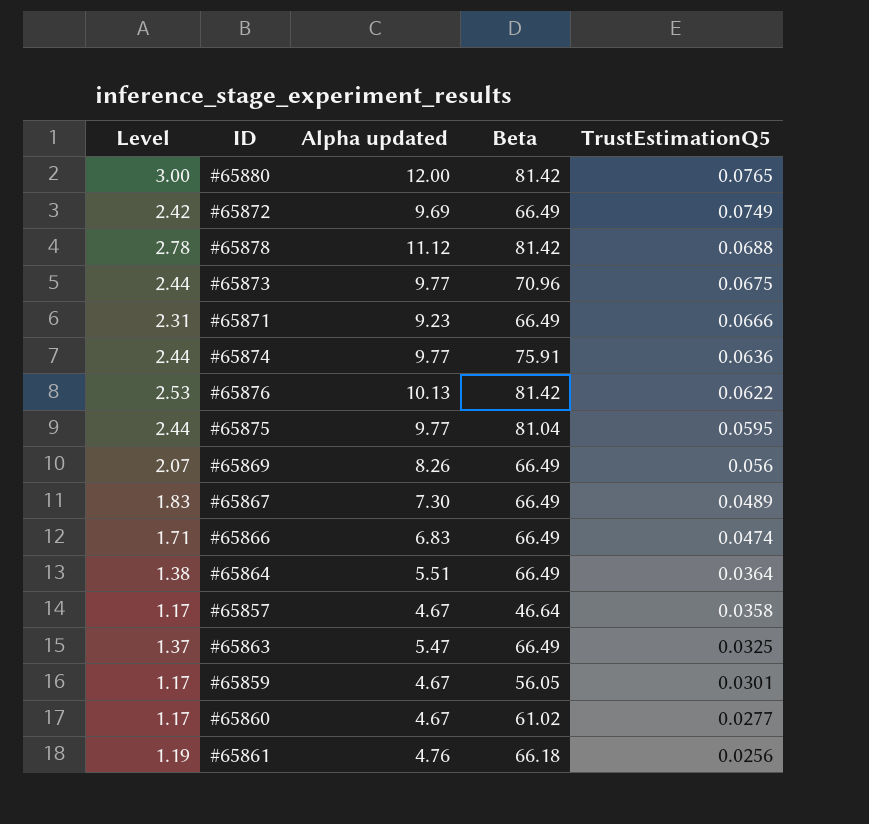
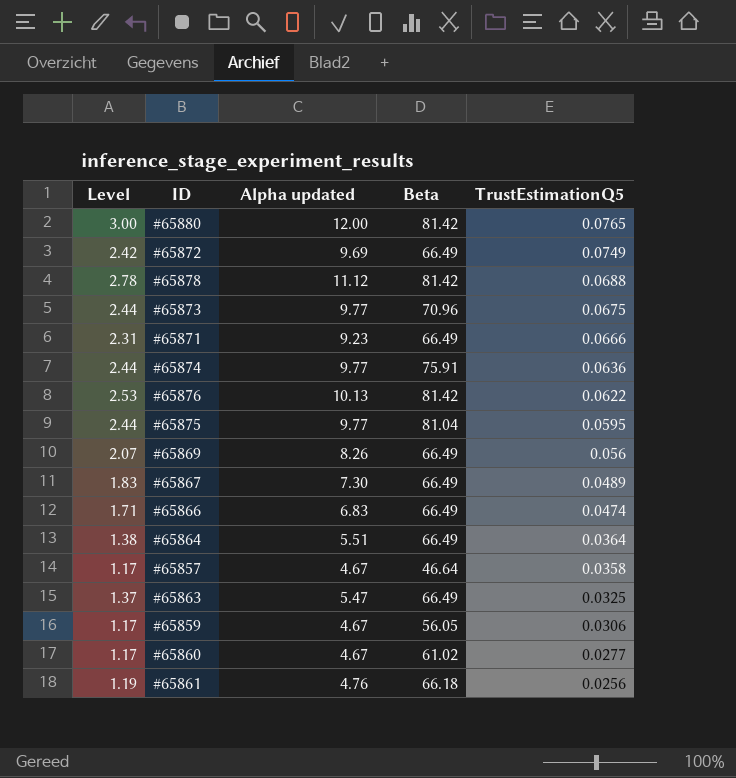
#65859 | TrustEstimationQ5: 0.0301 -> 0.0306

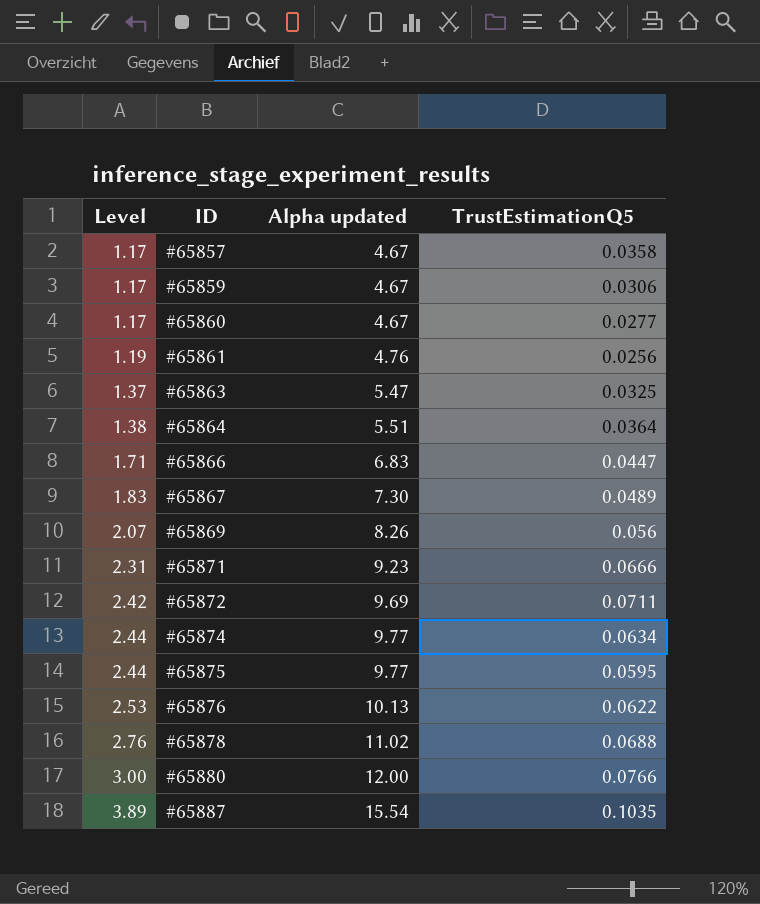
row order: TrustEstimationQ5 descending -> Level ascending
column Beta | position: 4 -> none
row #65873: 2.44 | 9.77 | 70.96 | 0.0675 -> none
#65866 | TrustEstimationQ5: 0.0474 -> 0.0447
#65872 | TrustEstimationQ5: 0.0749 -> 0.0711
#65874 | TrustEstimationQ5: 0.0636 -> 0.0634
#65878 | Level: 2.78 -> 2.76
#65878 | Alpha updated: 11.12 -> 11.02
#65880 | TrustEstimationQ5: 0.0765 -> 0.0766
row #65887: none -> 3.89 | 15.54 | 0.1035

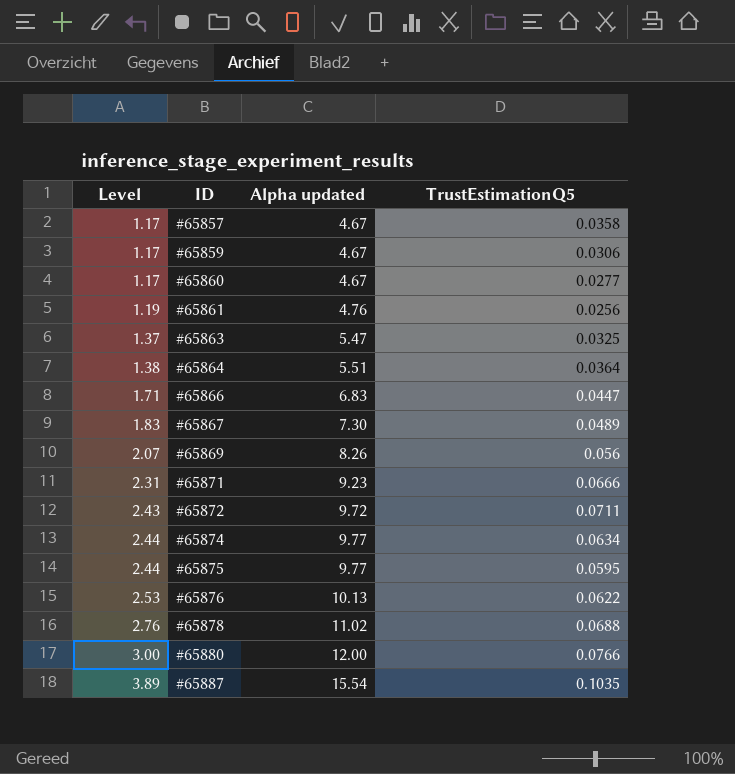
#65872 | Level: 2.42 -> 2.43
#65872 | Alpha updated: 9.69 -> 9.72

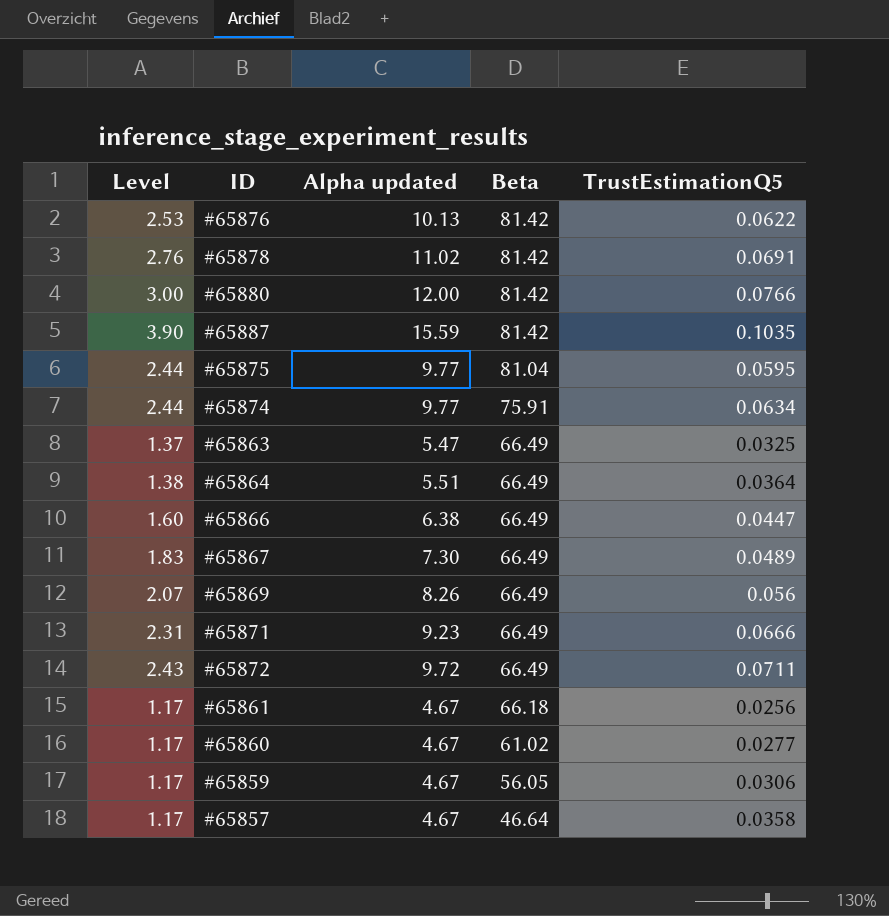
row order: Level ascending -> Beta descending
column Beta | position: none -> 4
#65878 | TrustEstimationQ5: 0.0688 -> 0.0691
#65887 | Level: 3.89 -> 3.90
#65887 | Alpha updated: 15.54 -> 15.59
#65866 | Level: 1.71 -> 1.60
#65866 | Alpha updated: 6.83 -> 6.38
#65861 | Level: 1.19 -> 1.17
#65861 | Alpha updated: 4.76 -> 4.67

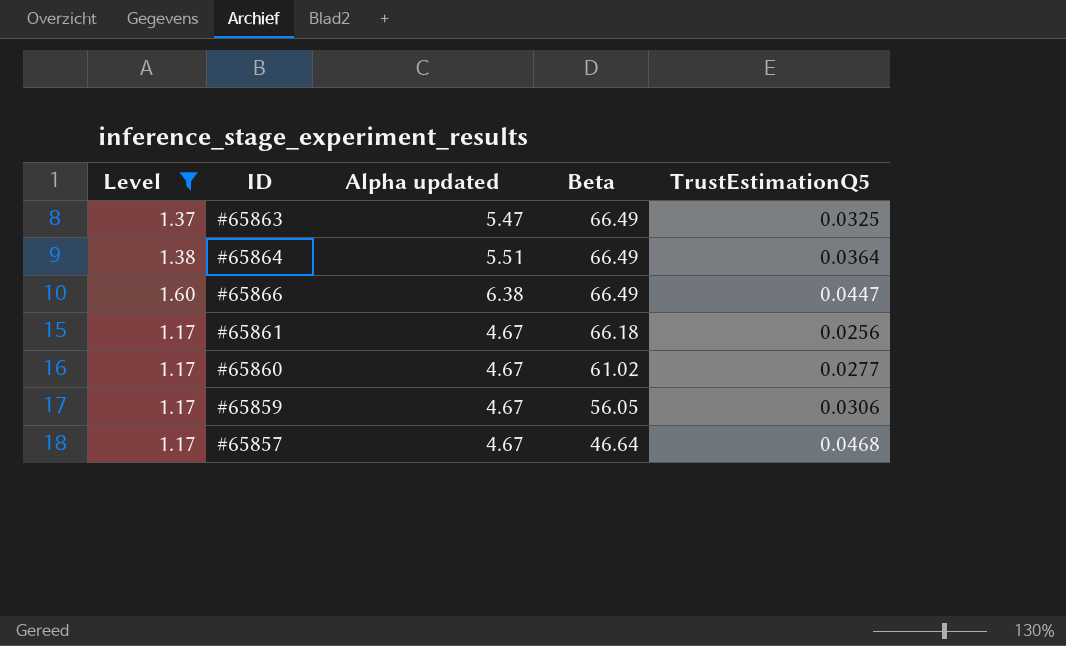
filter: none -> Level <= 1.60
#65857 | TrustEstimationQ5: 0.0358 -> 0.0468

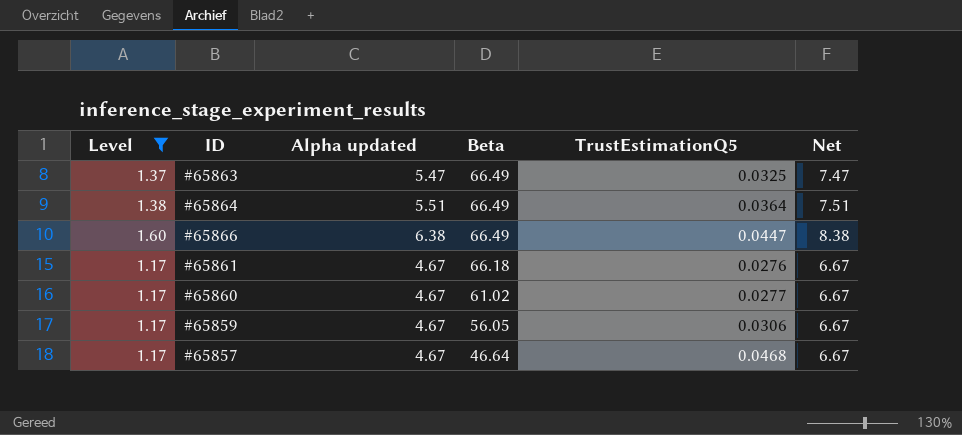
column Net | formula: none -> [Alpha updated] + 2
#65861 | TrustEstimationQ5: 0.0256 -> 0.0276

